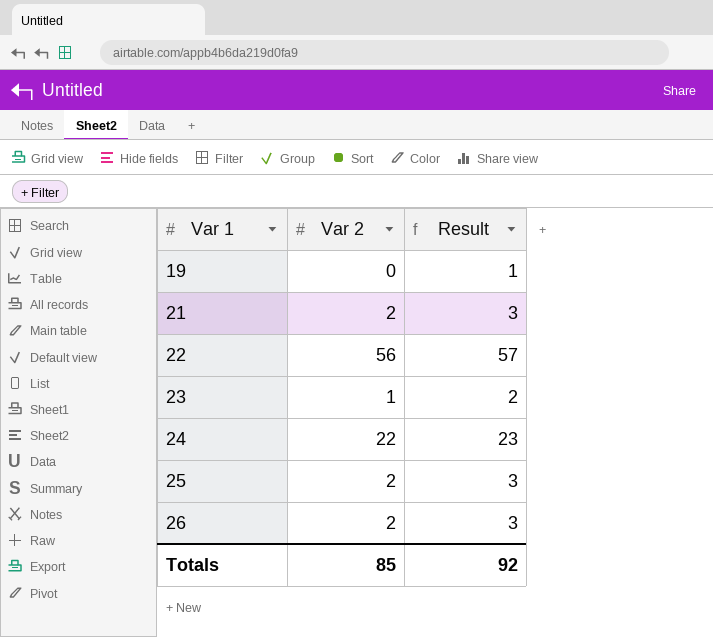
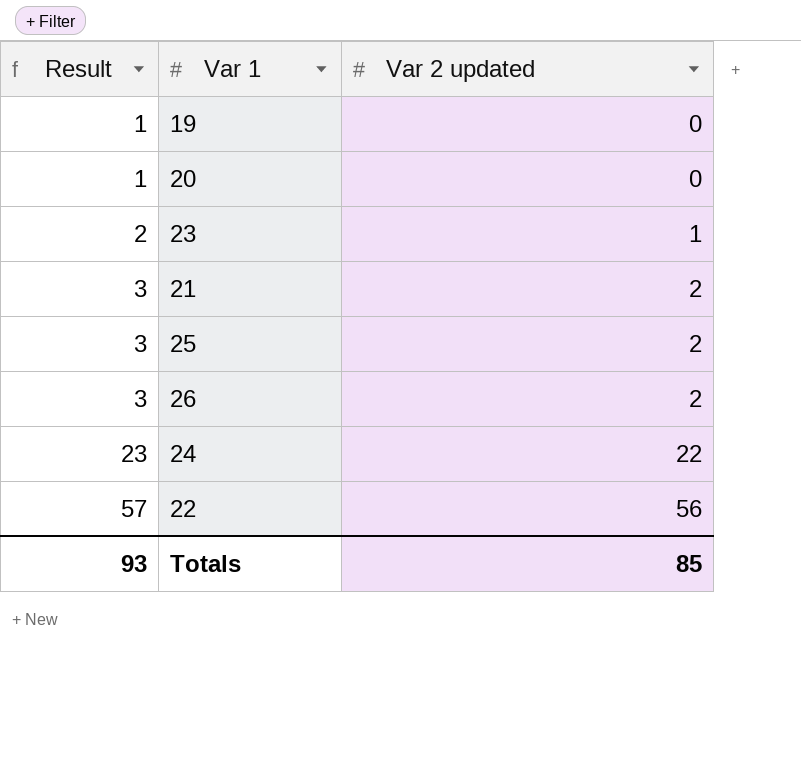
row order: Var 1 ascending -> Result ascending
column Result | position: 3 -> 1
column name: Var 2 -> Var 2 updated
row 20: none -> 1 | 0
Totals | Result: 92 -> 93

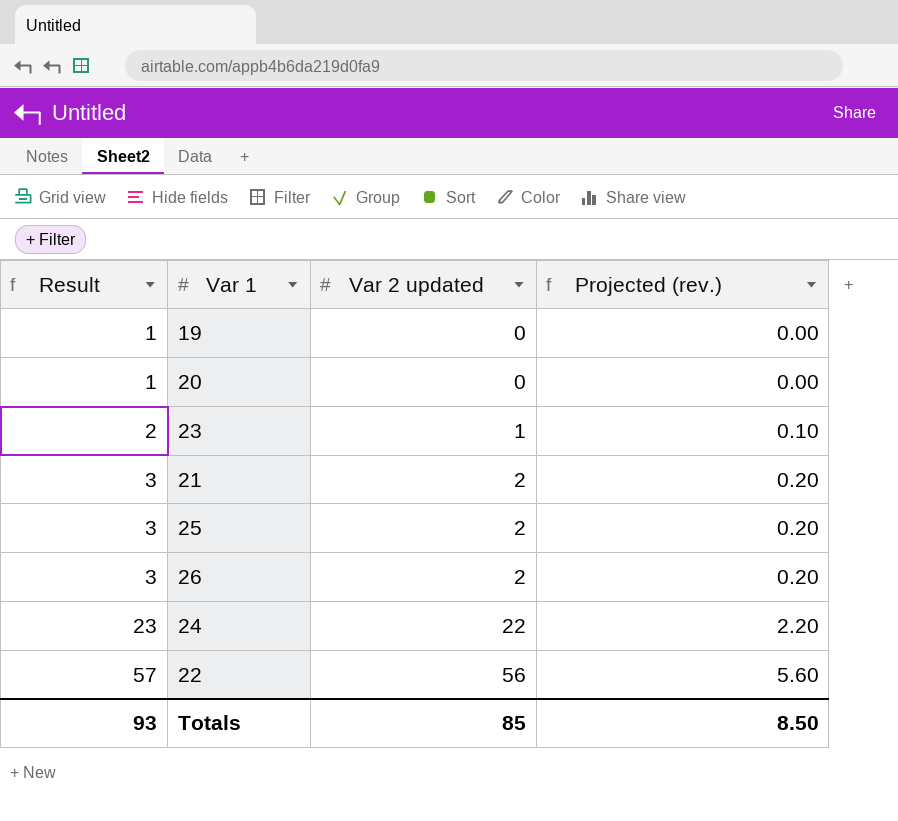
column Projected (rev.) | formula: none -> [Var 2 updated] * 0.1

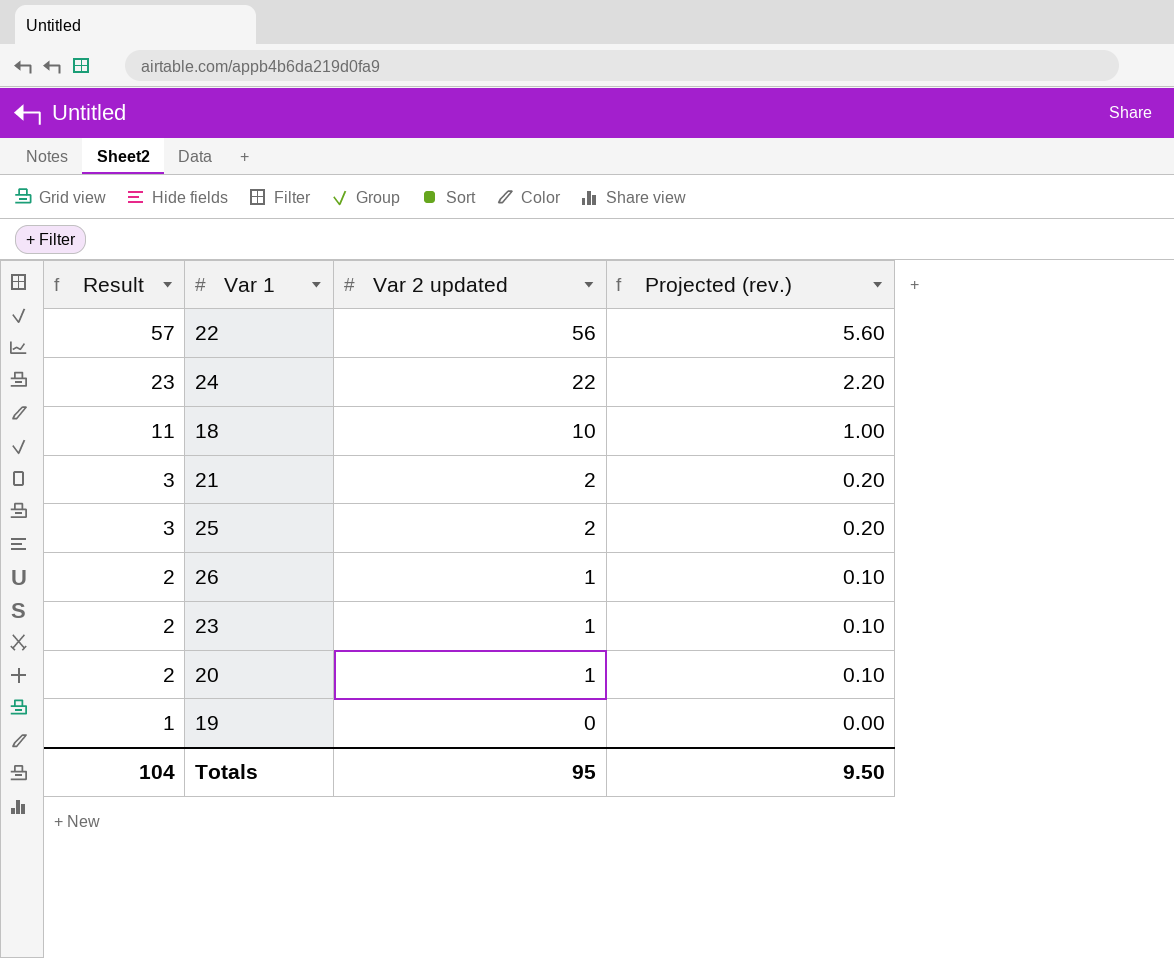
row order: Result ascending -> Result descending
row 18: none -> 11 | 10 | 1.00
26 | Result: 3 -> 2
26 | Var 2 updated: 2 -> 1
26 | Projected (rev.): 0.20 -> 0.10
20 | Result: 1 -> 2
20 | Var 2 updated: 0 -> 1
20 | Projected (rev.): 0.00 -> 0.10
Totals | Result: 93 -> 104
Totals | Var 2 updated: 85 -> 95
Totals | Projected (rev.): 8.50 -> 9.50

